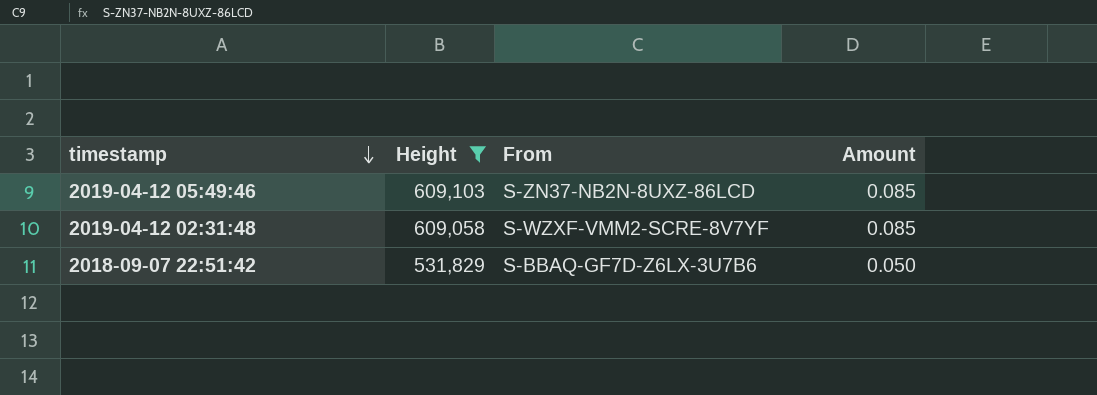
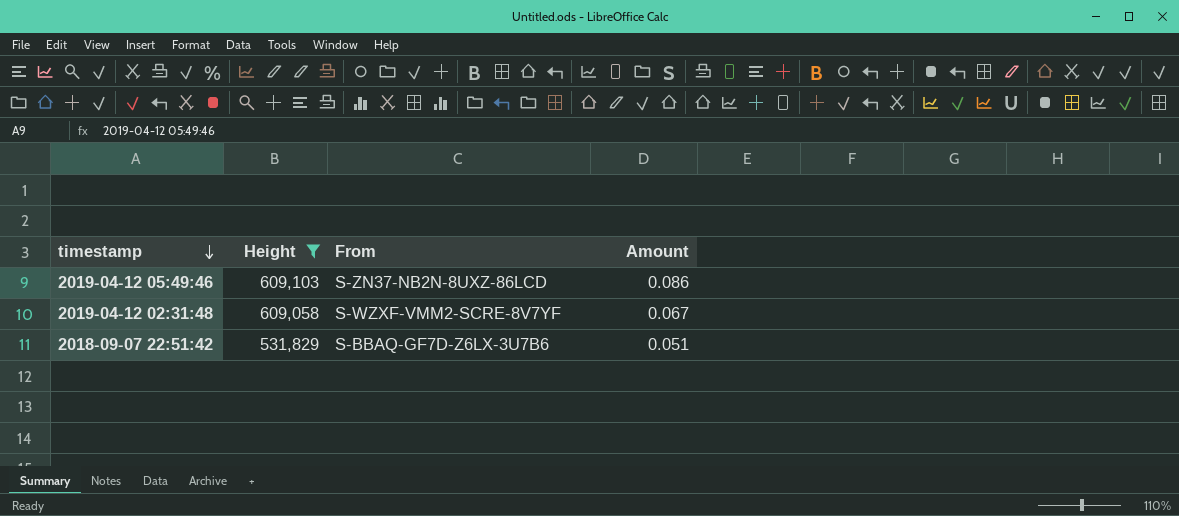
2019-04-12 05:49:46 | Amount: 0.085 -> 0.086
2019-04-12 02:31:48 | Amount: 0.085 -> 0.067
2018-09-07 22:51:42 | Amount: 0.050 -> 0.051

